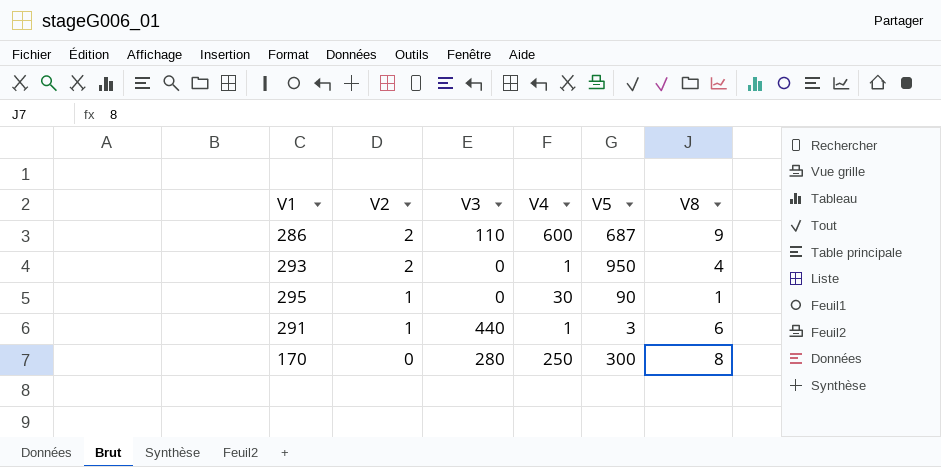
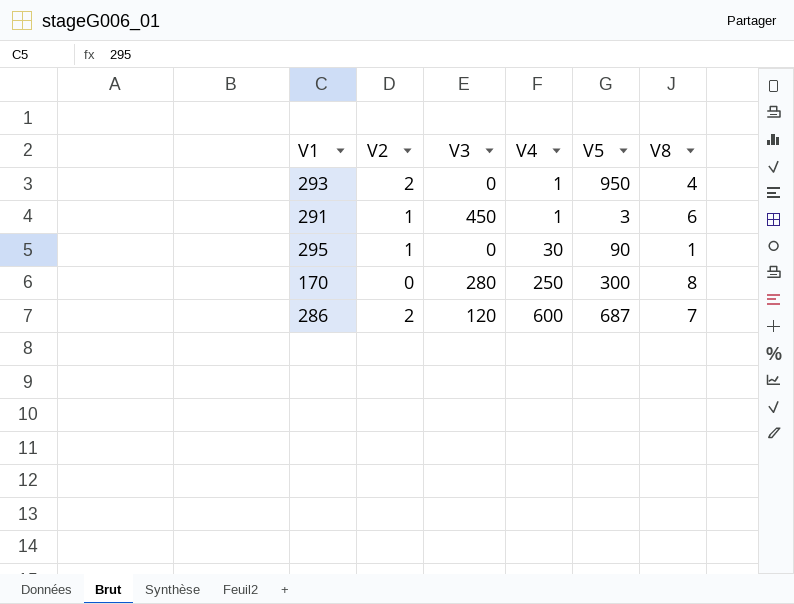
row order: V2 descending -> V4 ascending
291 | V3: 440 -> 450
286 | V3: 110 -> 120
286 | V8: 9 -> 7

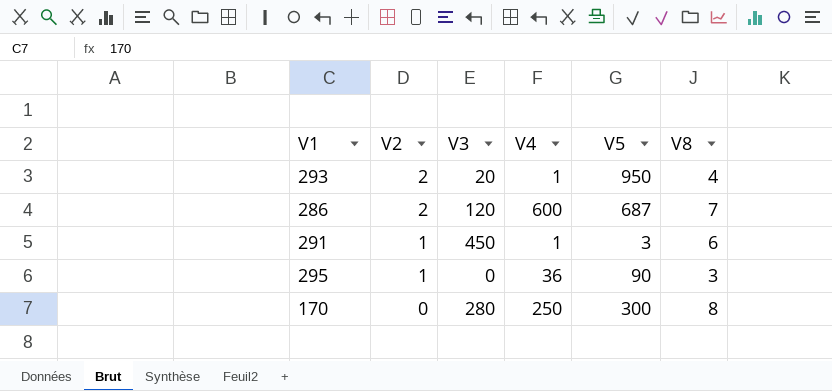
row order: V4 ascending -> V2 descending
293 | V3: 0 -> 20
295 | V4: 30 -> 36
295 | V8: 1 -> 3

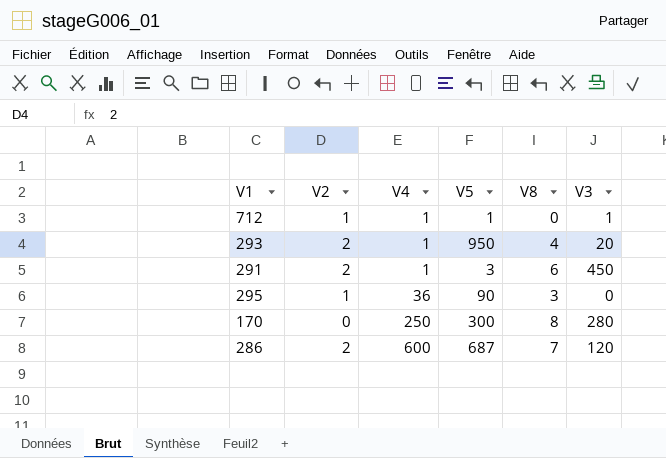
row order: V2 descending -> V4 ascending
column V3 | position: 3 -> 6
row 712: none -> 1 | 1 | 1 | 0 | 1
291 | V2: 1 -> 2

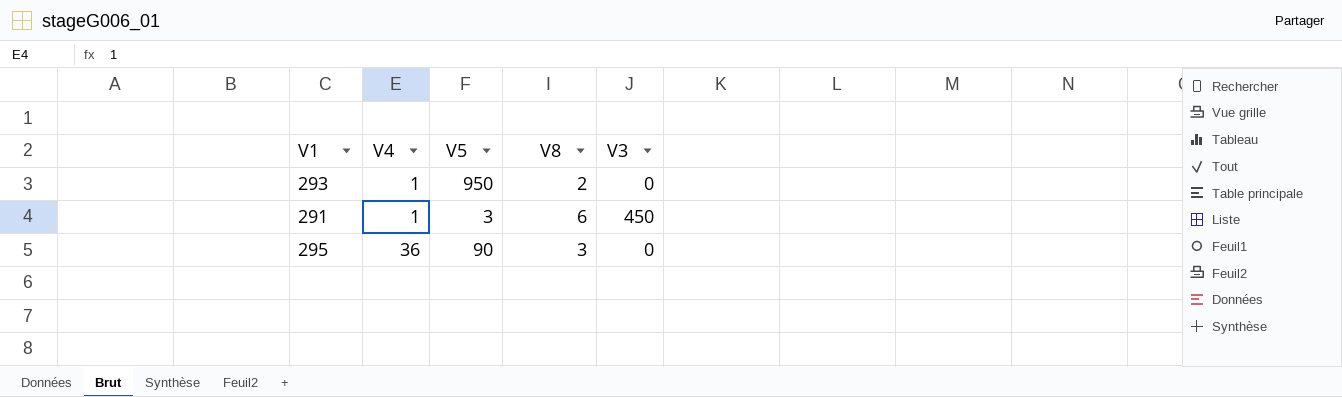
column V2 | position: 2 -> none
row 712: 1 | 1 | 1 | 0 | 1 -> none
row 170: 0 | 250 | 300 | 8 | 280 -> none
row 286: 2 | 600 | 687 | 7 | 120 -> none
293 | V8: 4 -> 2
293 | V3: 20 -> 0

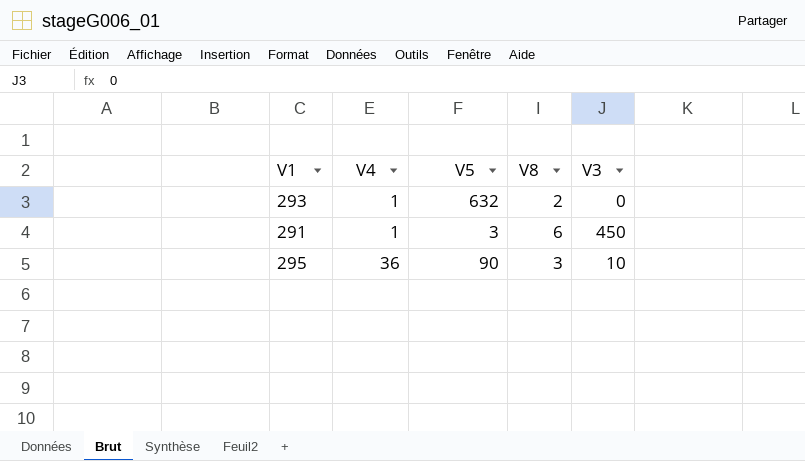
293 | V5: 950 -> 632
295 | V3: 0 -> 10

